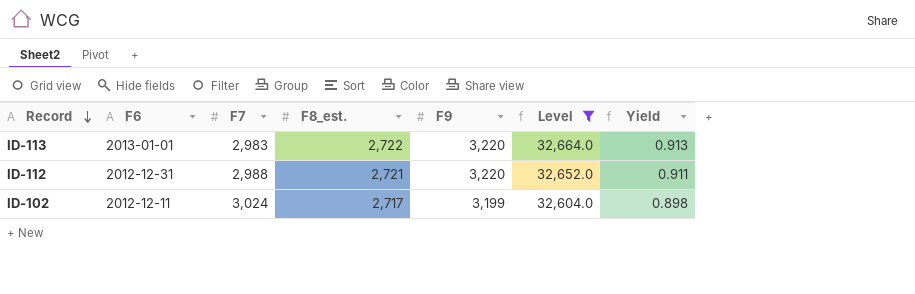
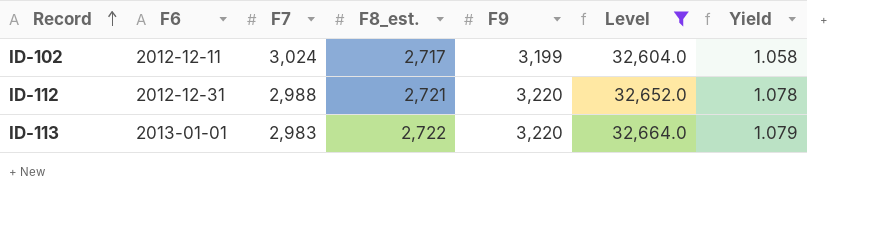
row order: Record descending -> Record ascending
column Yield | formula: [F8_est.] / [F7] -> [F9] / [F7]

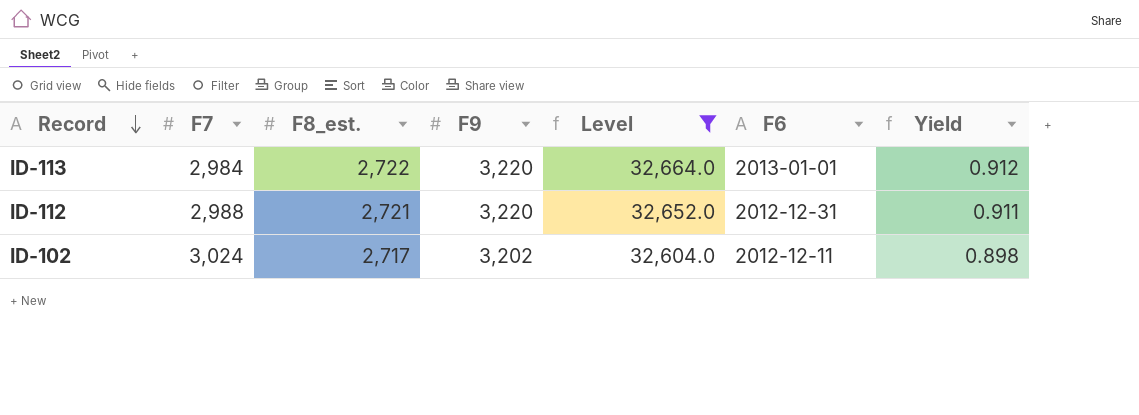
row order: Record ascending -> Record descending
column F6 | position: 2 -> 6
column Yield | formula: [F9] / [F7] -> [F8_est.] / [F7]
ID-113 | F7: 2,983 -> 2,984
ID-102 | F9: 3,199 -> 3,202

